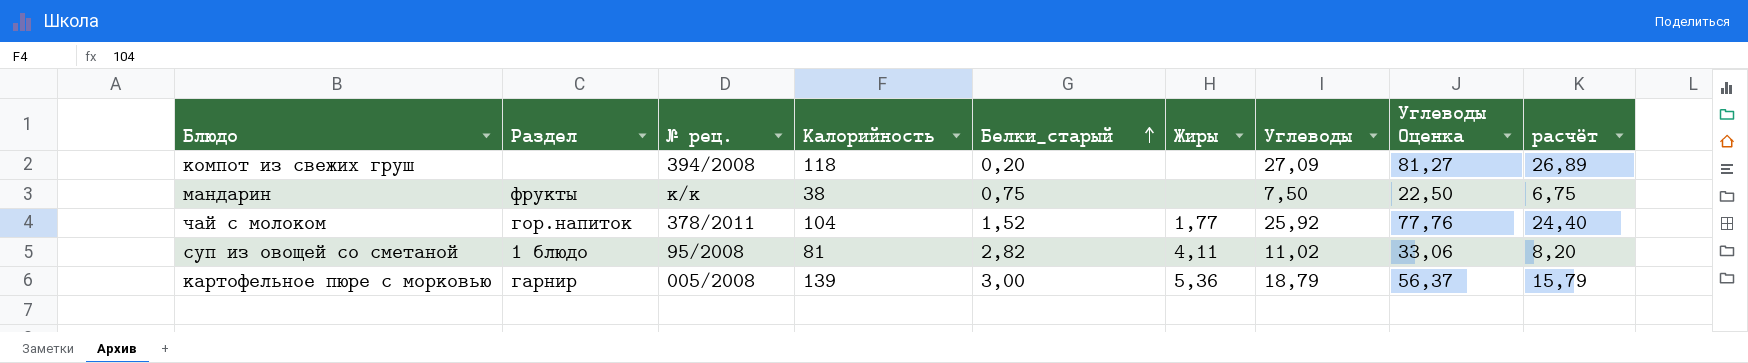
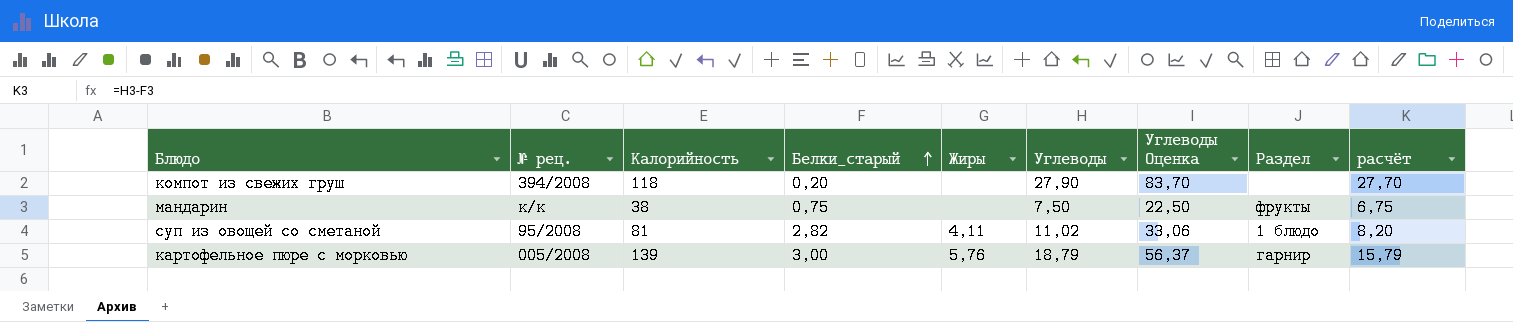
column Раздел | position: 2 -> 8
row чай с молоком: гор.напиток | 378/2011 | 104 | 1,52 | 1,77 | 25,92 | 77,76 | 24,40 -> none
компот из свежих груш | Углеводы: 27,09 -> 27,90
компот из свежих груш | Углеводы Оценка: 81,27 -> 83,70
компот из свежих груш | расчёт: 26,89 -> 27,70
картофельное пюре с морковью | Жиры: 5,36 -> 5,76

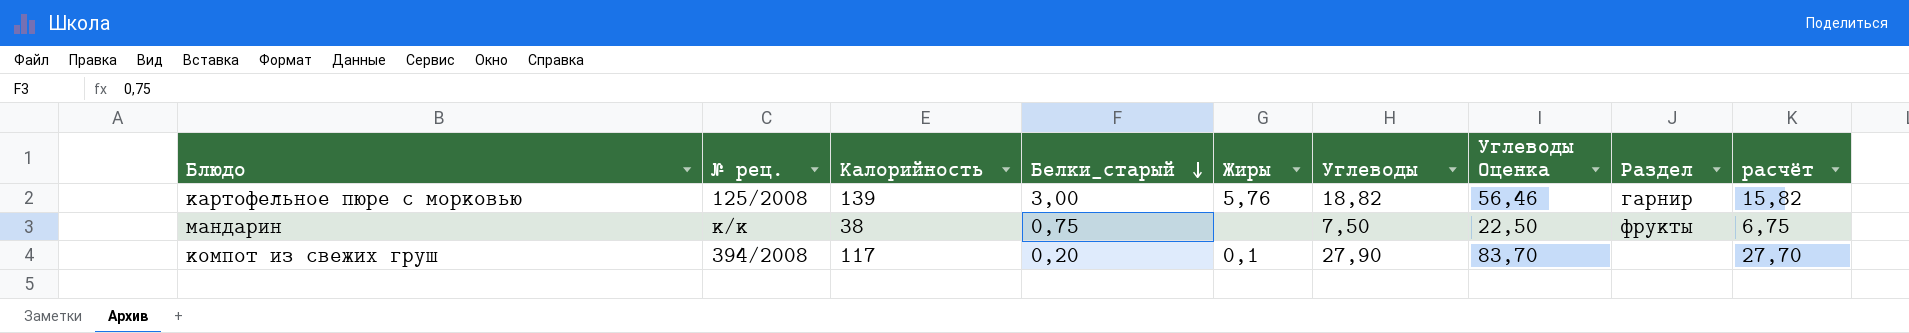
row order: Белки_старый ascending -> Белки_старый descending
row суп из овощей со сметаной: 95/2008 | 81 | 2,82 | 4,11 | 11,02 | 33,06 | 1 блюдо | 8,20 -> none
картофельное пюре с морковью | № рец.: 005/2008 -> 125/2008
картофельное пюре с морковью | Углеводы: 18,79 -> 18,82
картофельное пюре с морковью | Углеводы Оценка: 56,37 -> 56,46
картофельное пюре с морковью | расчёт: 15,79 -> 15,82
компот из свежих груш | Калорийность: 118 -> 117
компот из свежих груш | Жиры: none -> 0,1

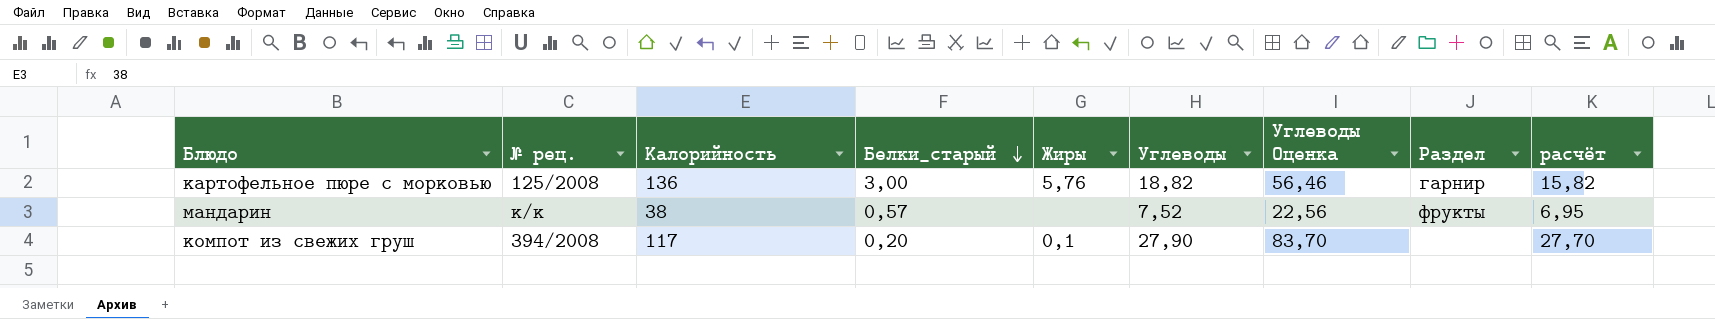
картофельное пюре с морковью | Калорийность: 139 -> 136
мандарин | Белки_старый: 0,75 -> 0,57
мандарин | Углеводы: 7,50 -> 7,52
мандарин | Углеводы Оценка: 22,50 -> 22,56
мандарин | расчёт: 6,75 -> 6,95

